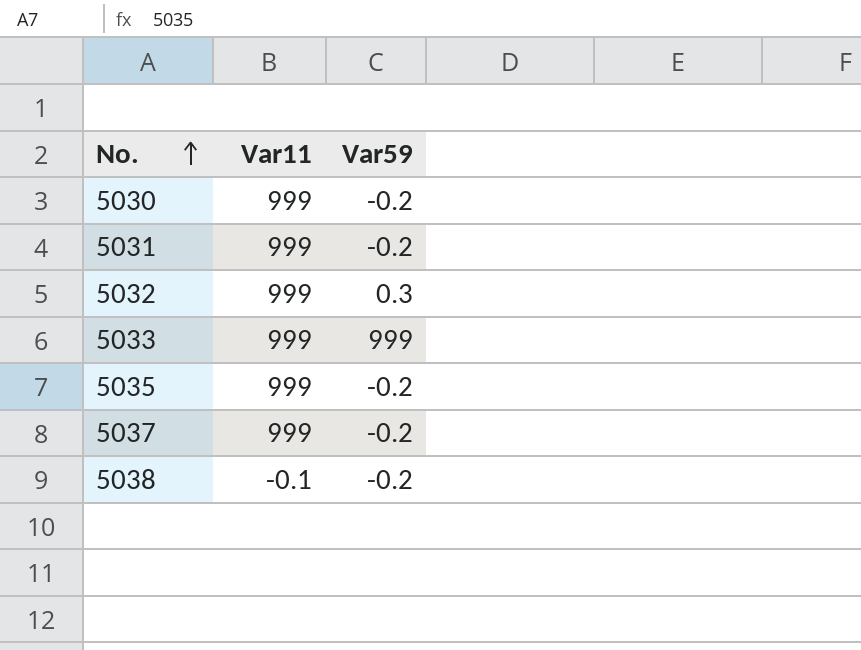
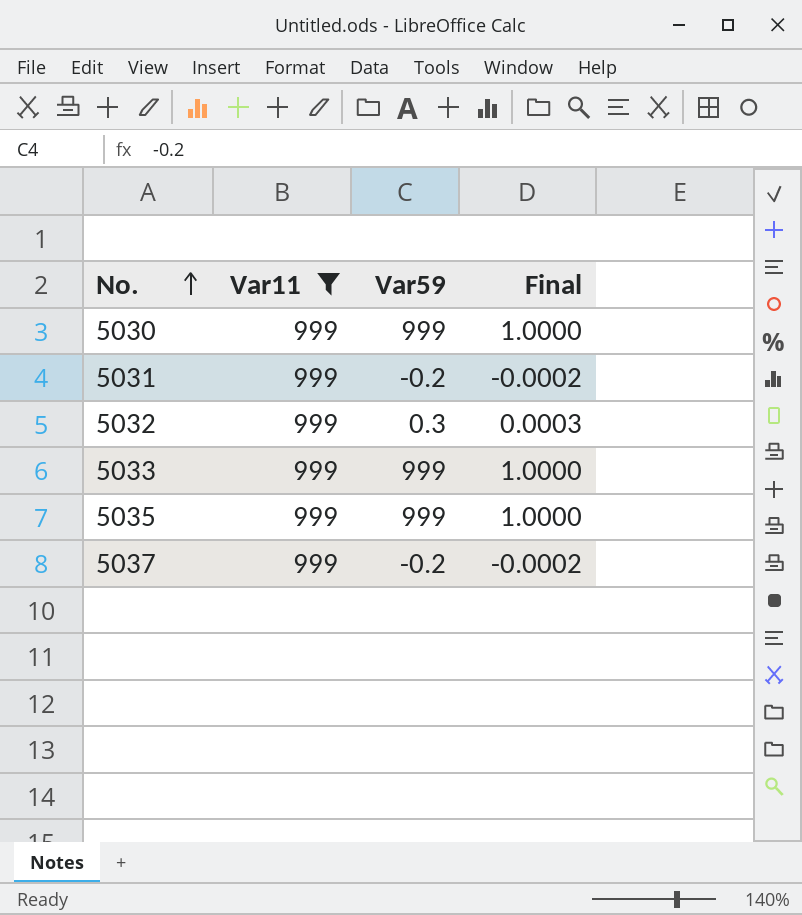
filter: none -> Var11 = 999
column Final | formula: none -> [Var59] / [Var11]
5030 | Var59: -0.2 -> 999
5035 | Var59: -0.2 -> 999

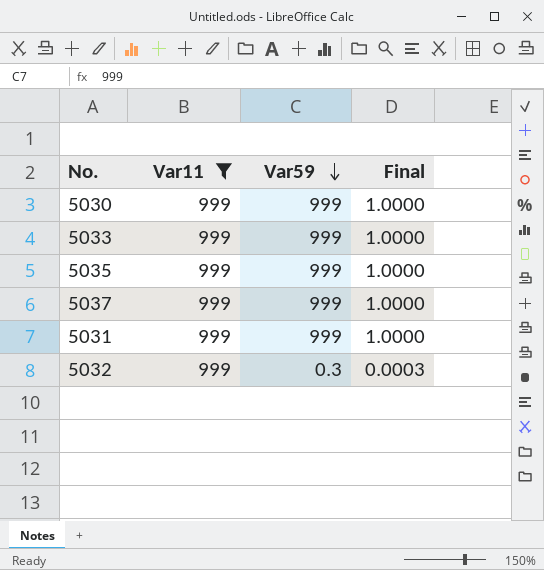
row order: No. ascending -> Var59 descending
5037 | Var59: -0.2 -> 999
5037 | Final: -0.0002 -> 1.0000
5031 | Var59: -0.2 -> 999
5031 | Final: -0.0002 -> 1.0000

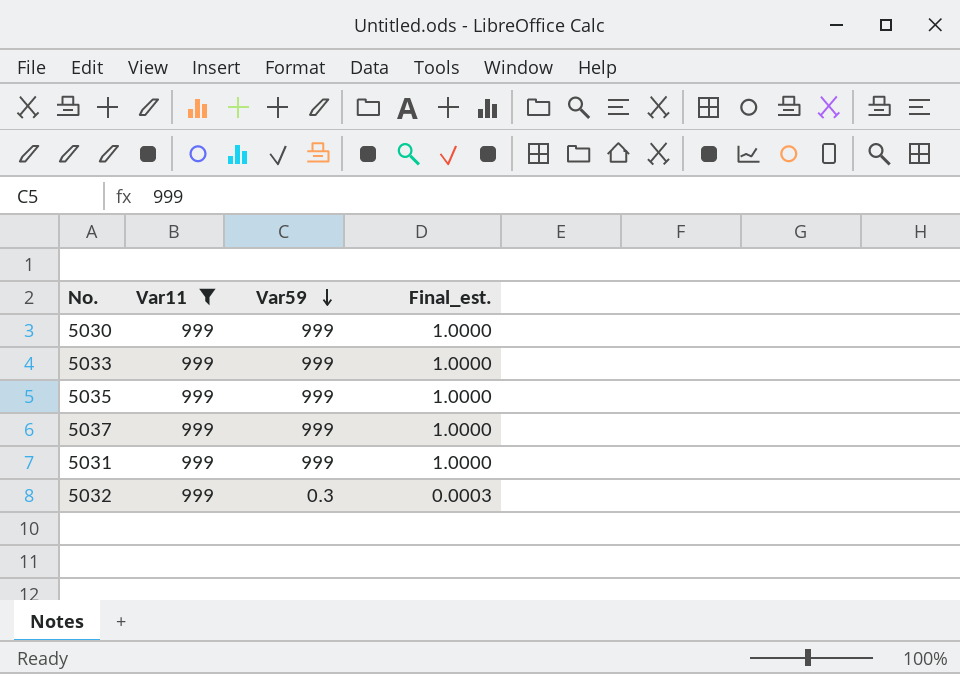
column name: Final -> Final_est.

